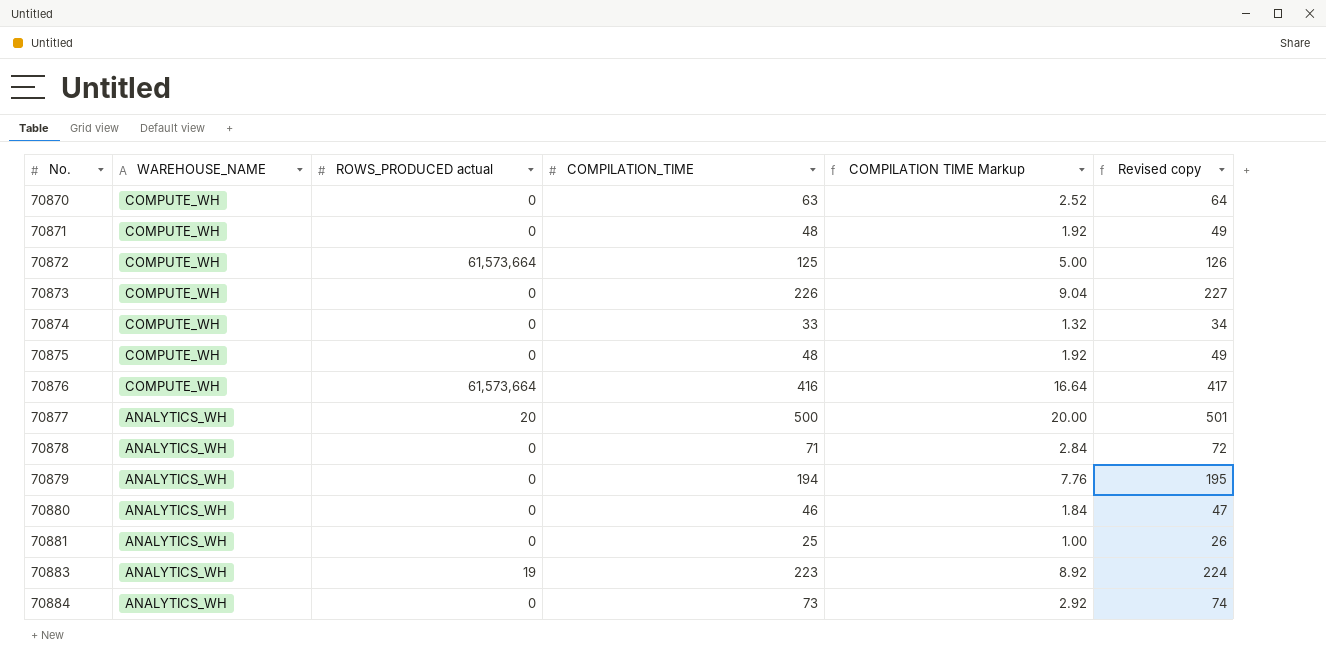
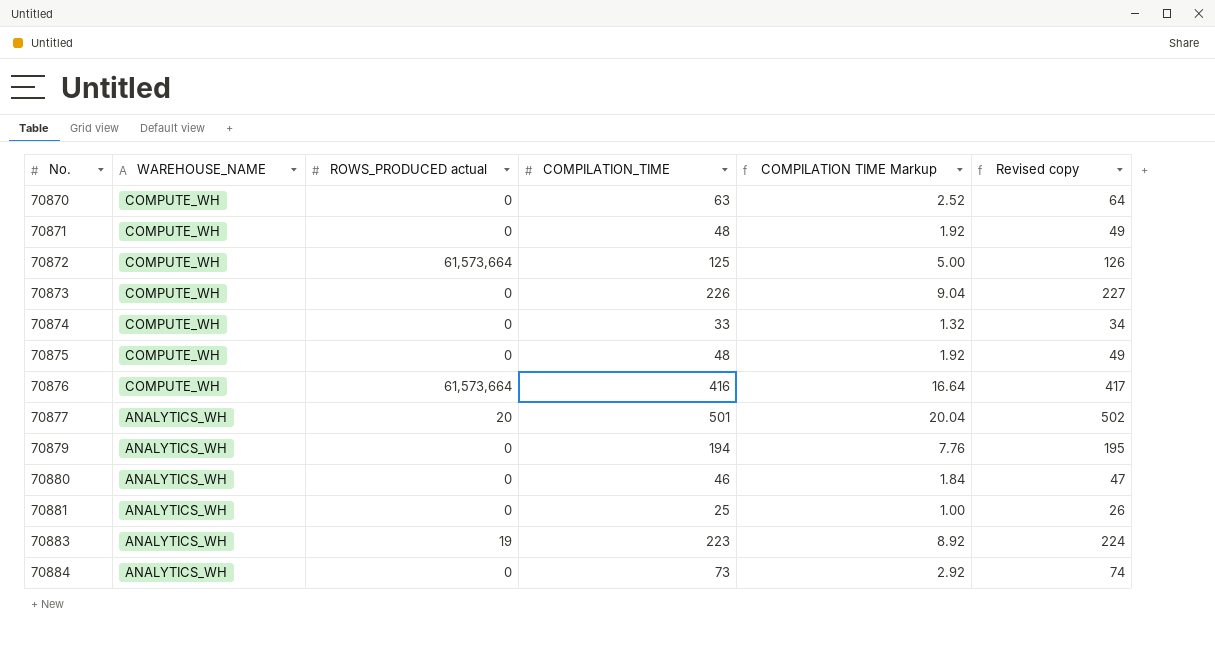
row 70878: ANALYTICS_WH | 0 | 71 | 2.84 | 72 -> none
70877 | COMPILATION_TIME: 500 -> 501
70877 | COMPILATION TIME Markup: 20.00 -> 20.04
70877 | Revised copy: 501 -> 502

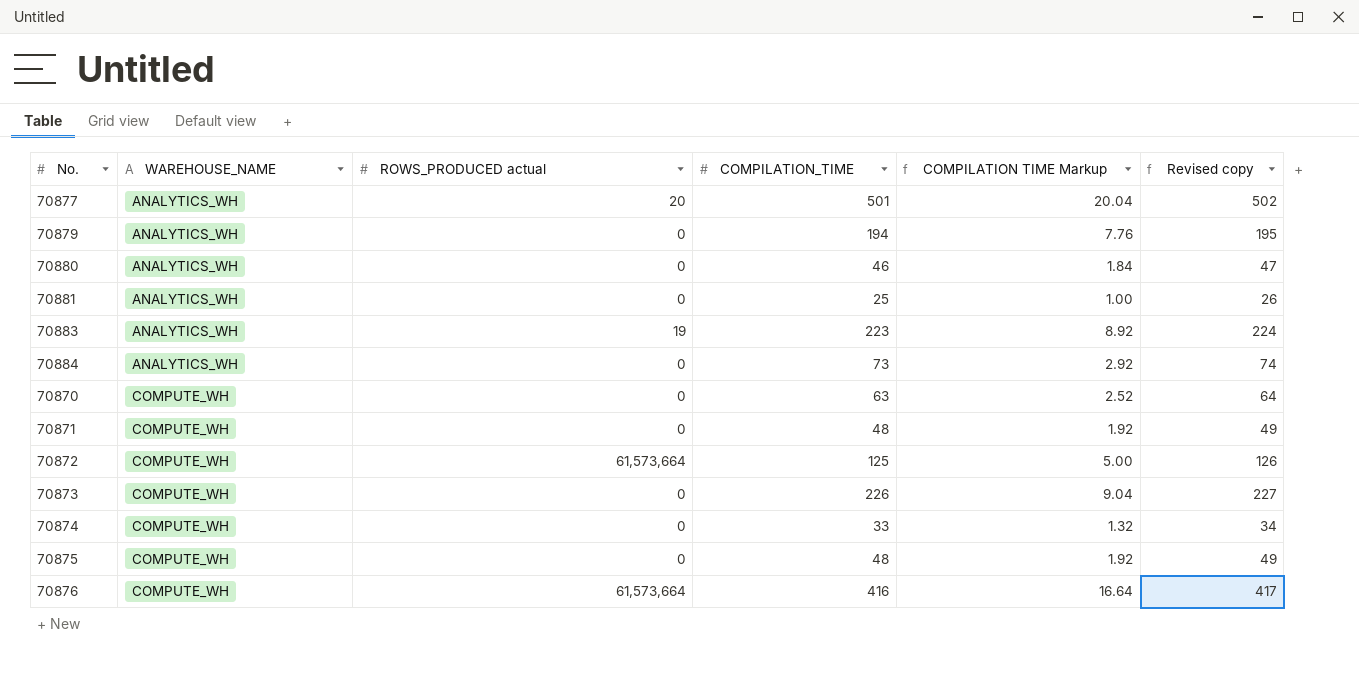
row order: No. ascending -> WAREHOUSE_NAME ascending

